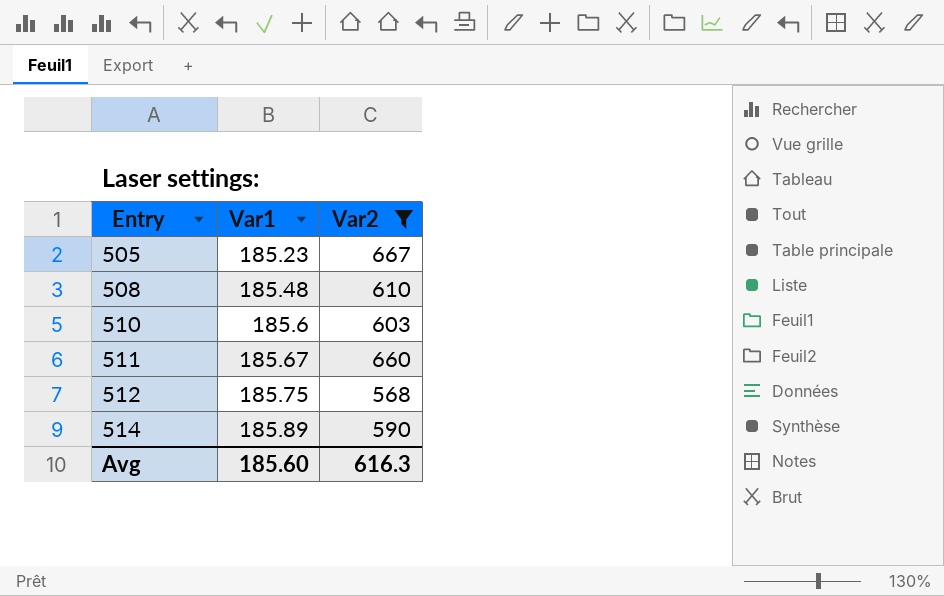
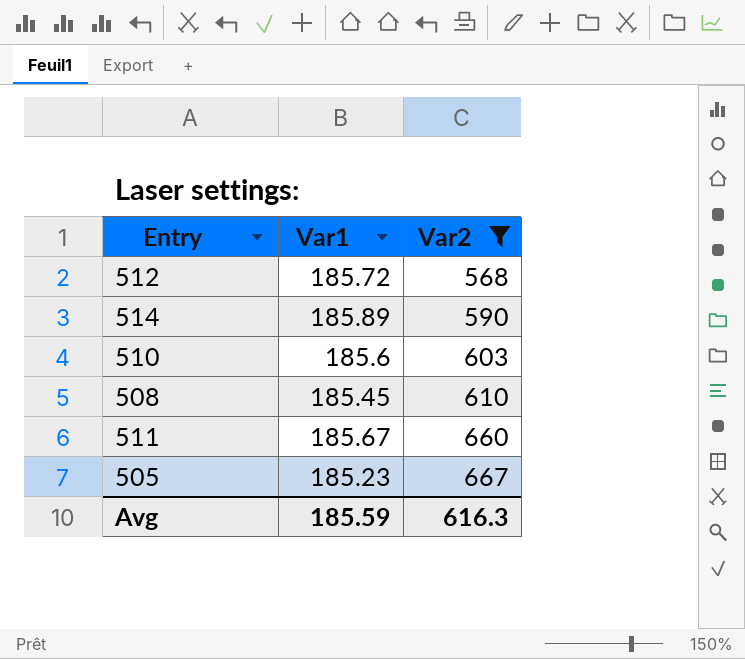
row order: Entry ascending -> Var2 ascending
512 | Var1: 185.75 -> 185.72
508 | Var1: 185.48 -> 185.45
Avg | Var1: 185.60 -> 185.59

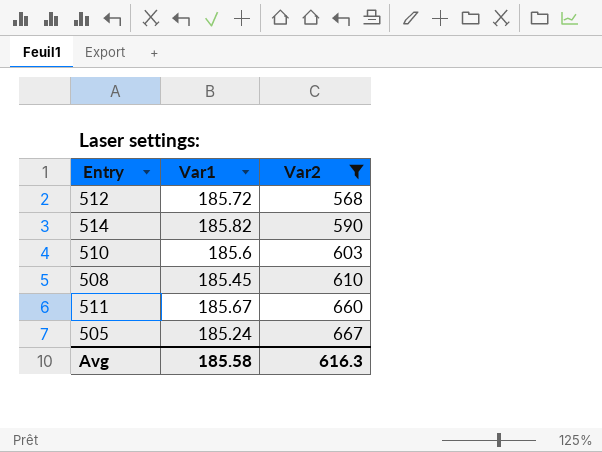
514 | Var1: 185.89 -> 185.82
505 | Var1: 185.23 -> 185.24
Avg | Var1: 185.59 -> 185.58

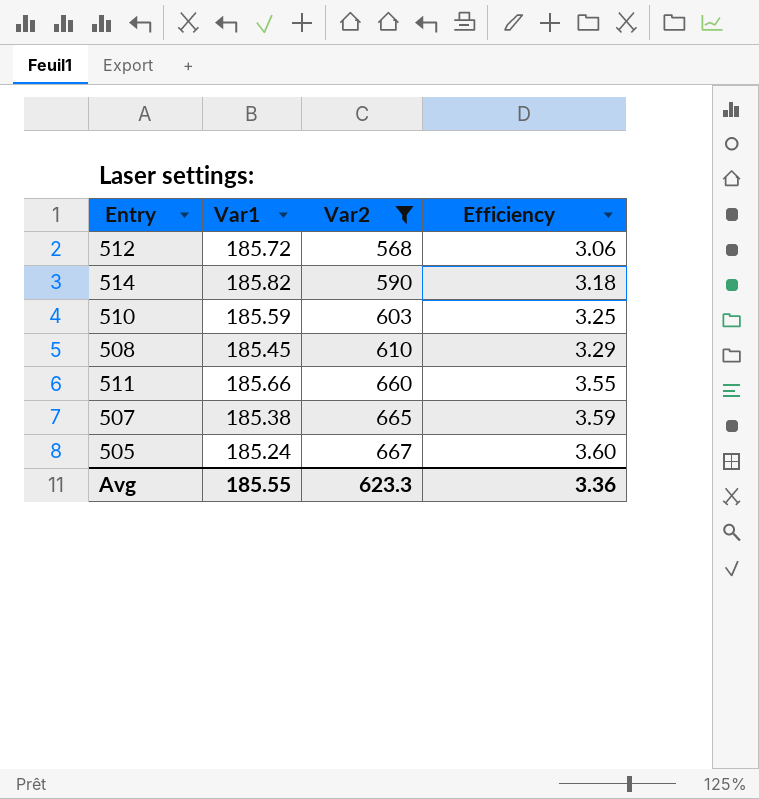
column Efficiency | formula: none -> [Var2] / [Var1]
510 | Var1: 185.6 -> 185.59
511 | Var1: 185.67 -> 185.66
row 507: none -> 185.38 | 665 | 3.59
Avg | Var1: 185.58 -> 185.55
Avg | Var2: 616.3 -> 623.3

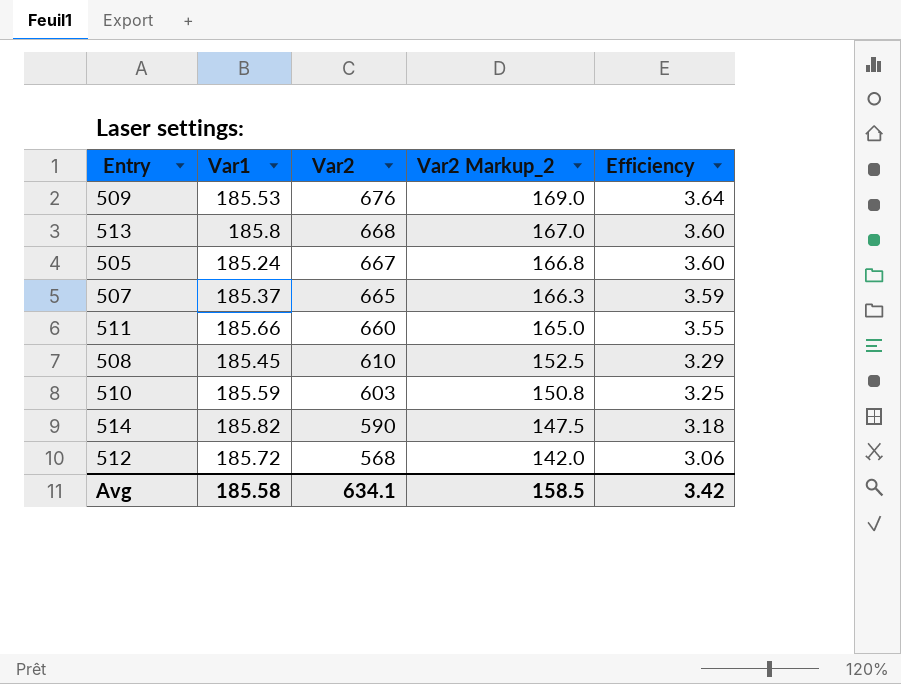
filter: Var2 <= 667 -> none
row order: Var2 ascending -> Var2 descending
column Var2 Markup_2 | formula: none -> [Var2] * 0.25
507 | Var1: 185.38 -> 185.37
Avg | Var1: 185.55 -> 185.58
Avg | Var2: 623.3 -> 634.1
Avg | Efficiency: 3.36 -> 3.42

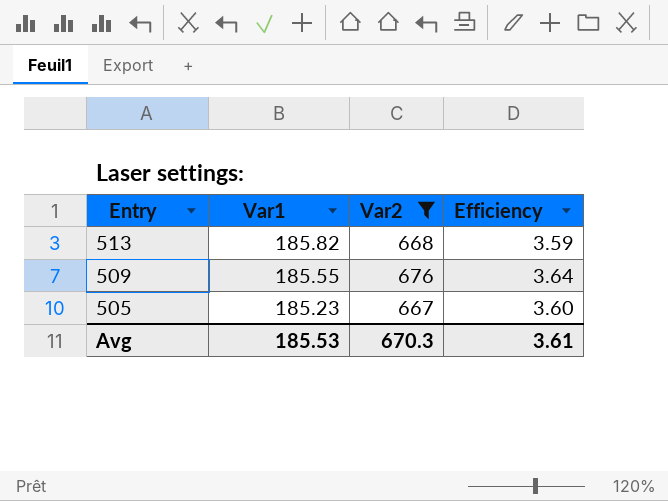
filter: none -> Var2 >= 667
row order: Var2 descending -> Entry descending
column Var2 Markup_2 | formula: [Var2] * 0.25 -> none
513 | Var1: 185.8 -> 185.82
513 | Efficiency: 3.60 -> 3.59
509 | Var1: 185.53 -> 185.55
505 | Var1: 185.24 -> 185.23
Avg | Var1: 185.58 -> 185.53
Avg | Var2: 634.1 -> 670.3
Avg | Efficiency: 3.42 -> 3.61

